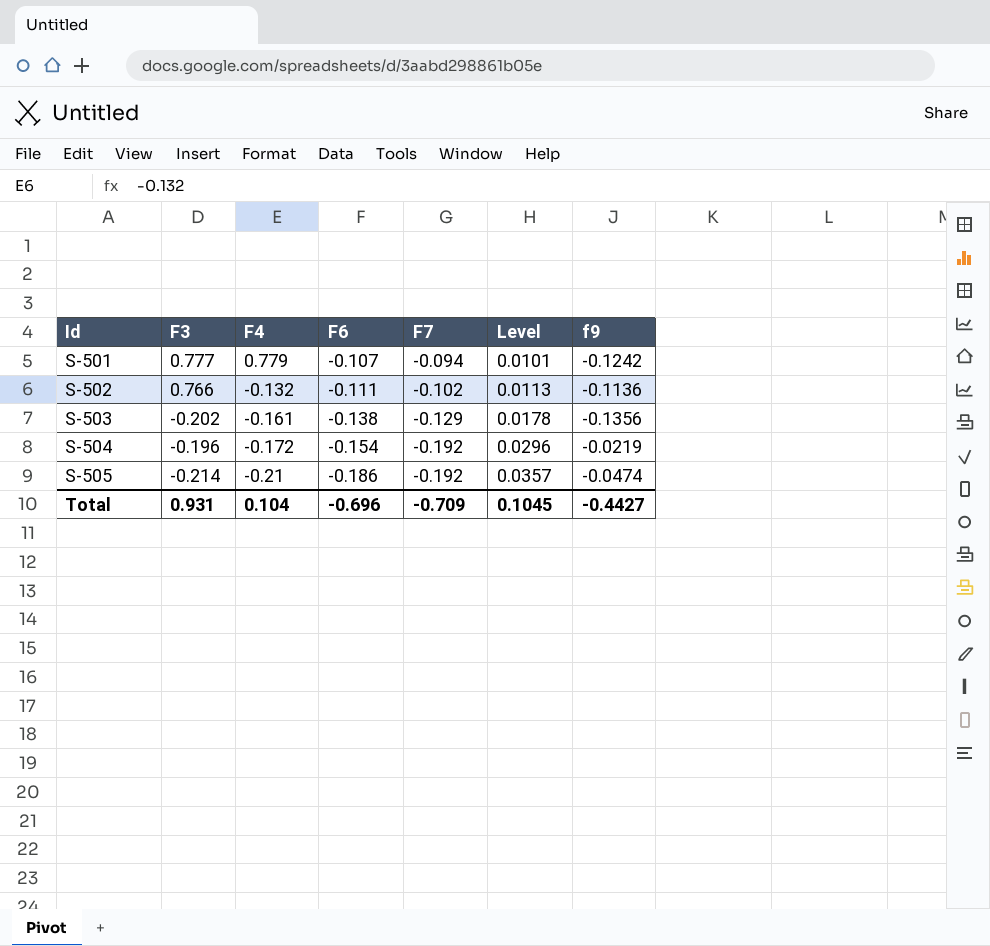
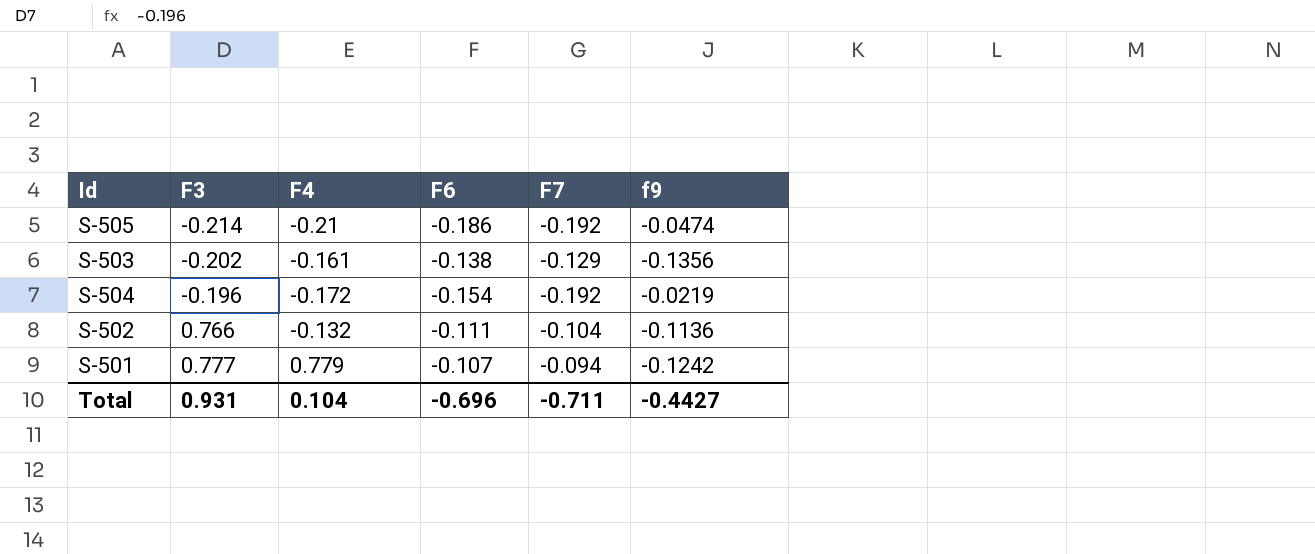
row order: Id ascending -> F3 ascending
column Level | formula: [F6] * [F7] -> none
S-502 | F7: -0.102 -> -0.104
Total | F7: -0.709 -> -0.711

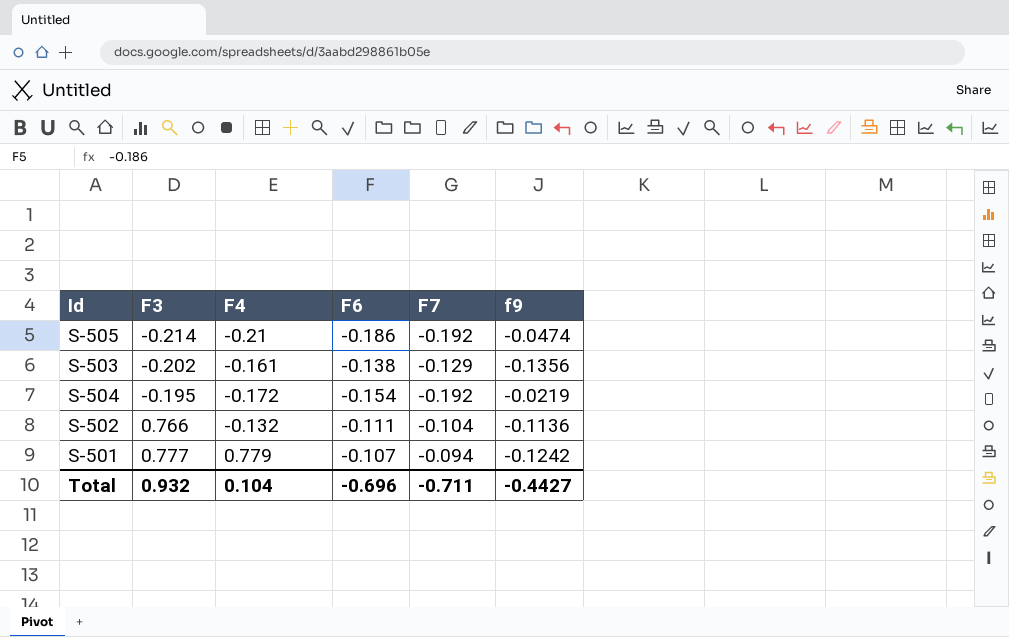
S-504 | F3: -0.196 -> -0.195
Total | F3: 0.931 -> 0.932

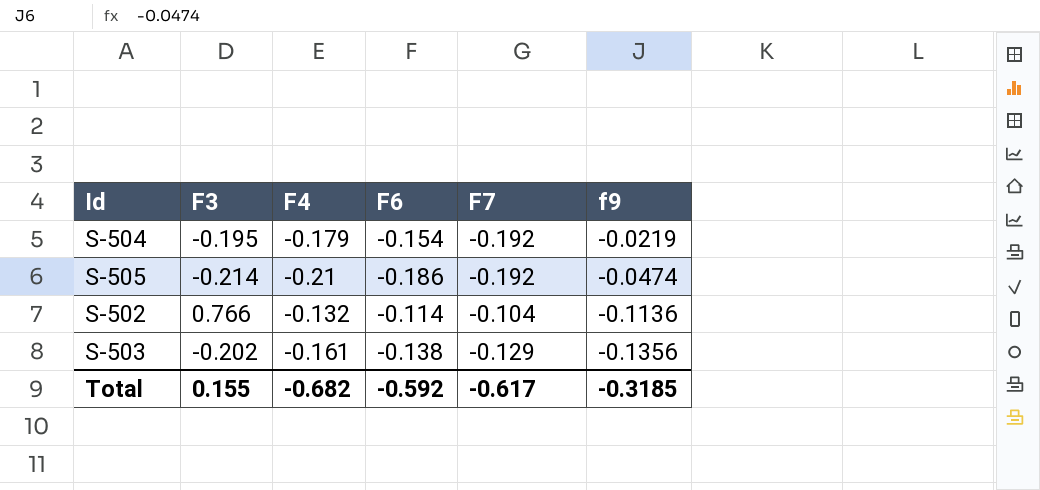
row order: F3 ascending -> f9 descending
row S-501: 0.777 | 0.779 | -0.107 | -0.094 | -0.1242 -> none
S-504 | F4: -0.172 -> -0.179
S-502 | F6: -0.111 -> -0.114
Total | F3: 0.932 -> 0.155
Total | F4: 0.104 -> -0.682
Total | F6: -0.696 -> -0.592
Total | F7: -0.711 -> -0.617
Total | f9: -0.4427 -> -0.3185

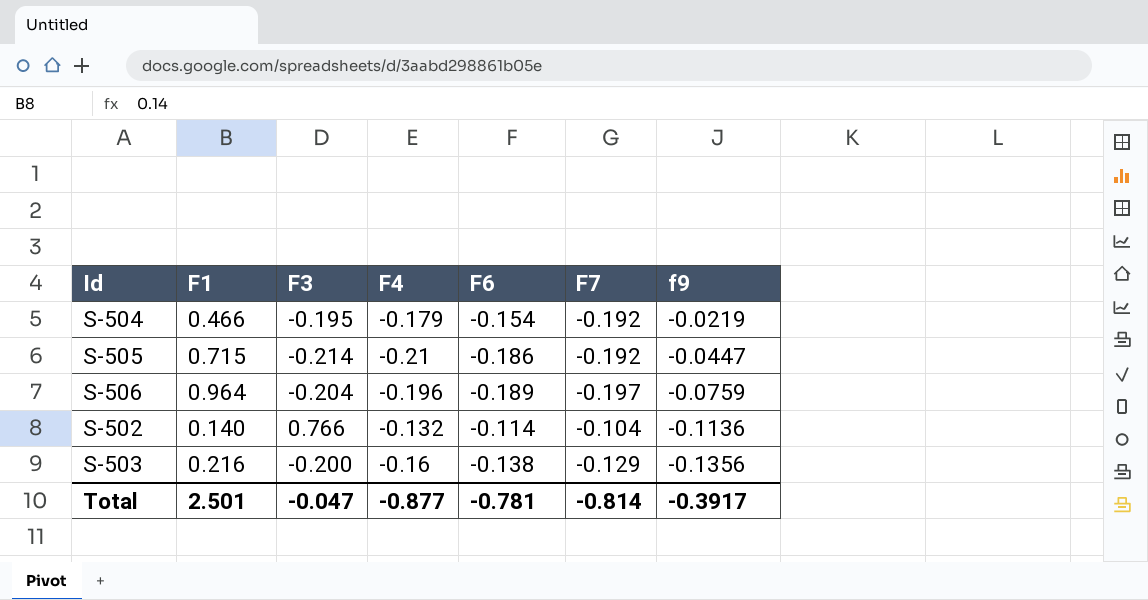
column F1 | position: none -> 2
S-505 | f9: -0.0474 -> -0.0447
row S-506: none -> 0.964 | -0.204 | -0.196 | -0.189 | -0.197 | -0.0759
S-503 | F3: -0.202 -> -0.200
S-503 | F4: -0.161 -> -0.16
Total | F3: 0.155 -> -0.047
Total | F4: -0.682 -> -0.877
Total | F6: -0.592 -> -0.781
Total | F7: -0.617 -> -0.814
Total | f9: -0.3185 -> -0.3917

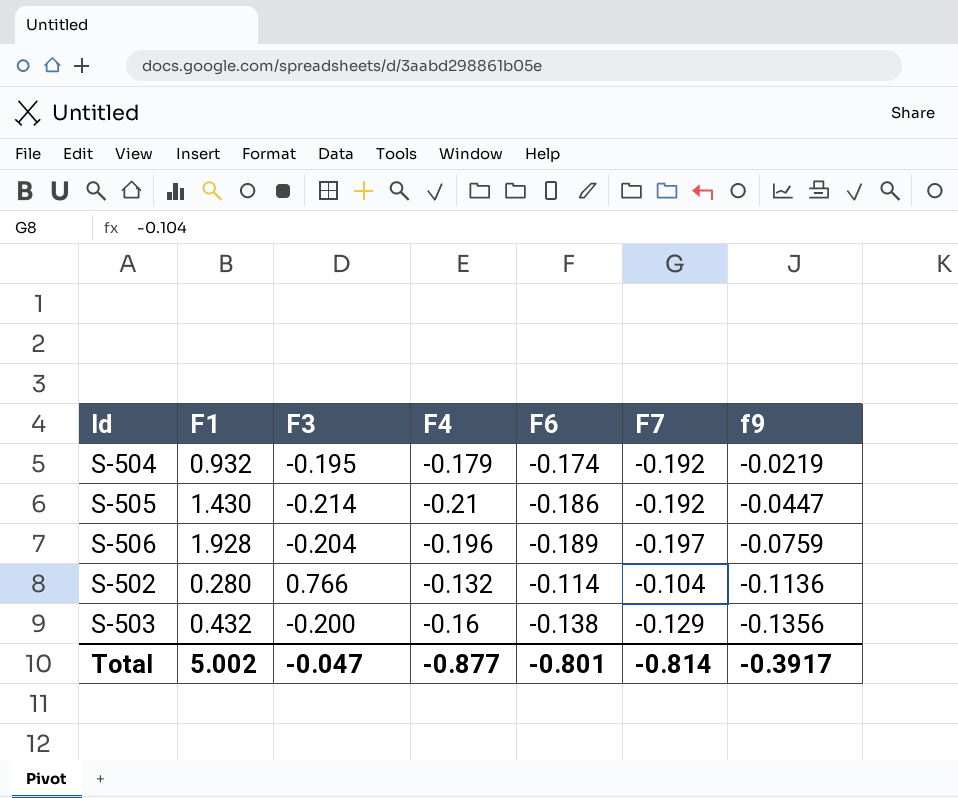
S-504 | F1: 0.466 -> 0.932
S-504 | F6: -0.154 -> -0.174
S-505 | F1: 0.715 -> 1.430
S-506 | F1: 0.964 -> 1.928
S-502 | F1: 0.140 -> 0.280
S-503 | F1: 0.216 -> 0.432
Total | F1: 2.501 -> 5.002
Total | F6: -0.781 -> -0.801

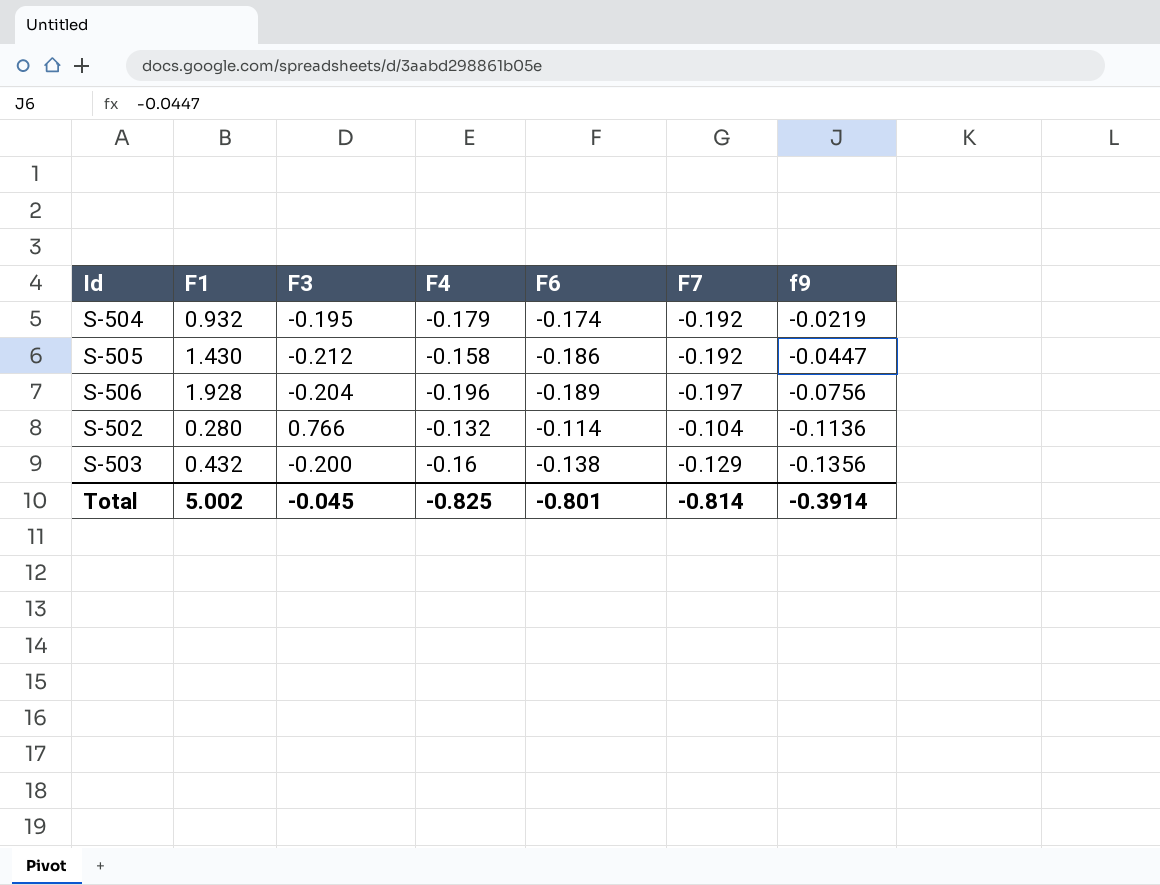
S-505 | F3: -0.214 -> -0.212
S-505 | F4: -0.21 -> -0.158
S-506 | f9: -0.0759 -> -0.0756
Total | F3: -0.047 -> -0.045
Total | F4: -0.877 -> -0.825
Total | f9: -0.3917 -> -0.3914

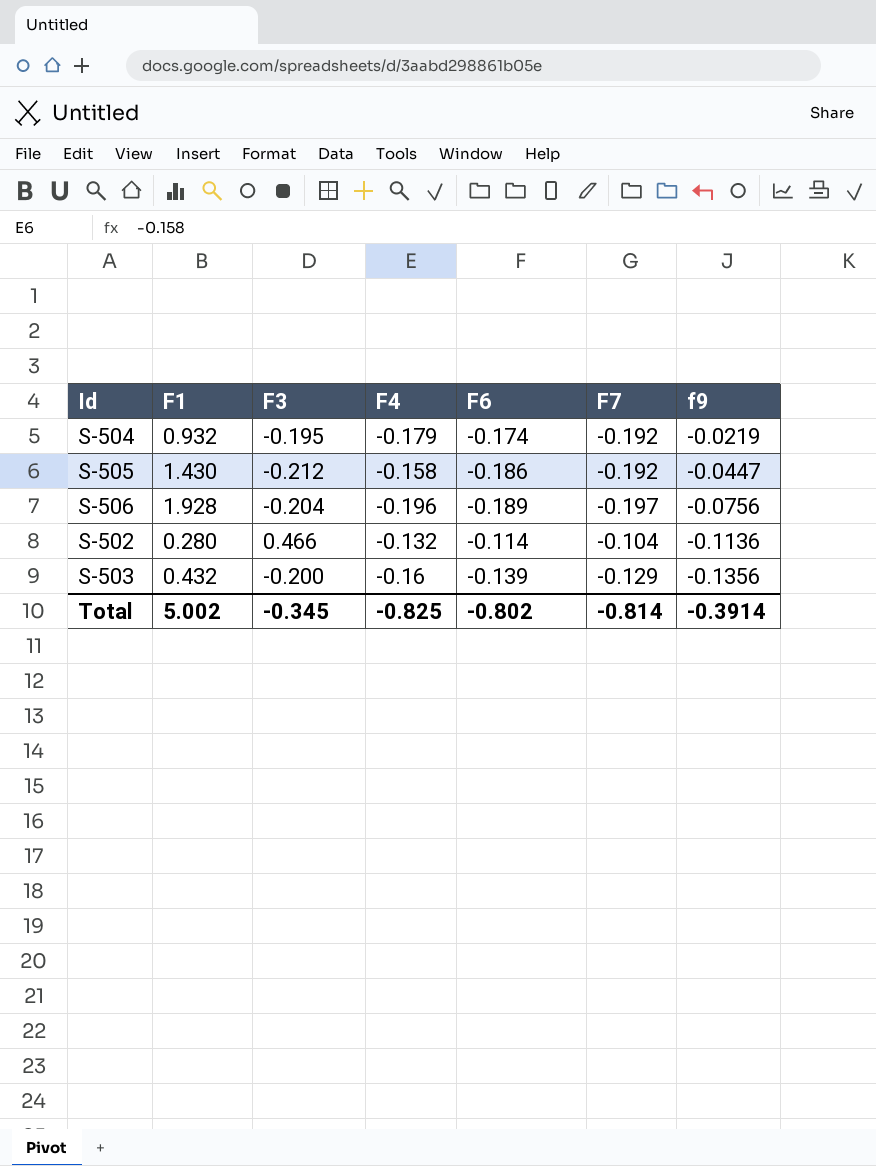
S-502 | F3: 0.766 -> 0.466
S-503 | F6: -0.138 -> -0.139
Total | F3: -0.045 -> -0.345
Total | F6: -0.801 -> -0.802

